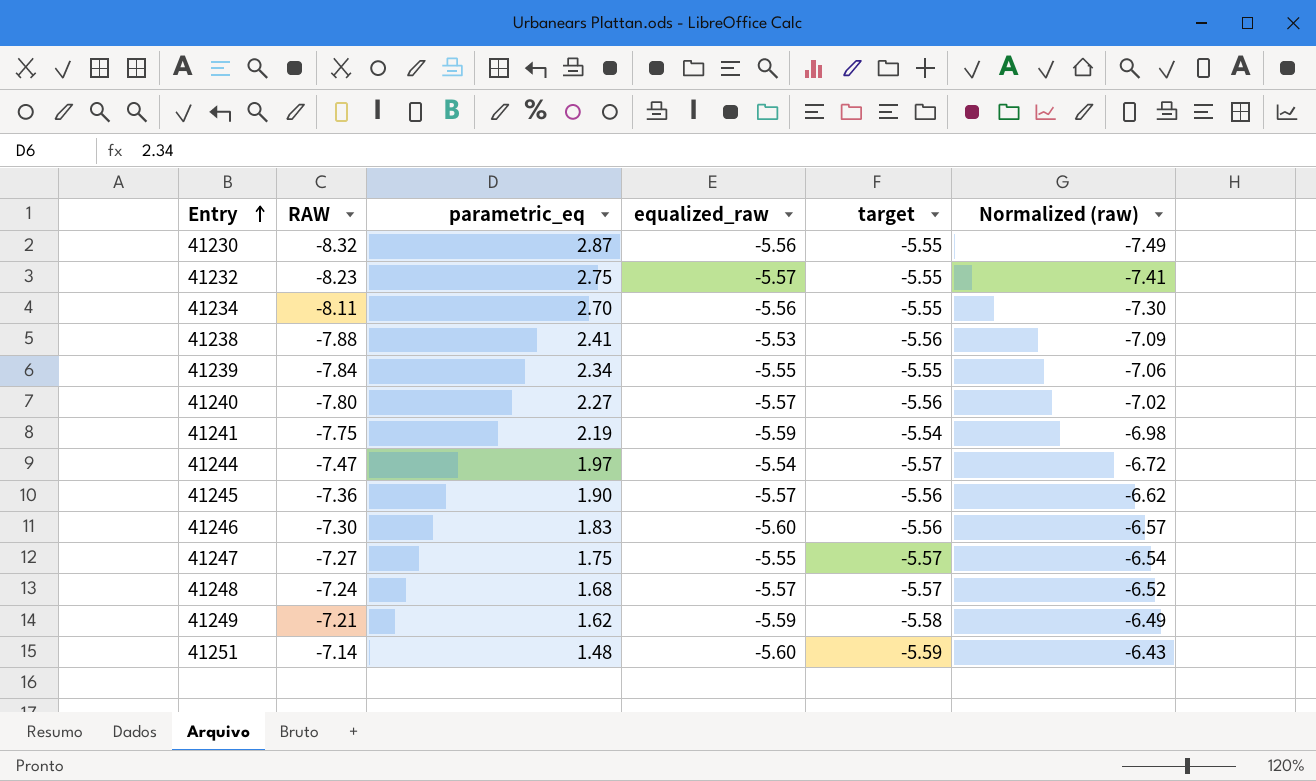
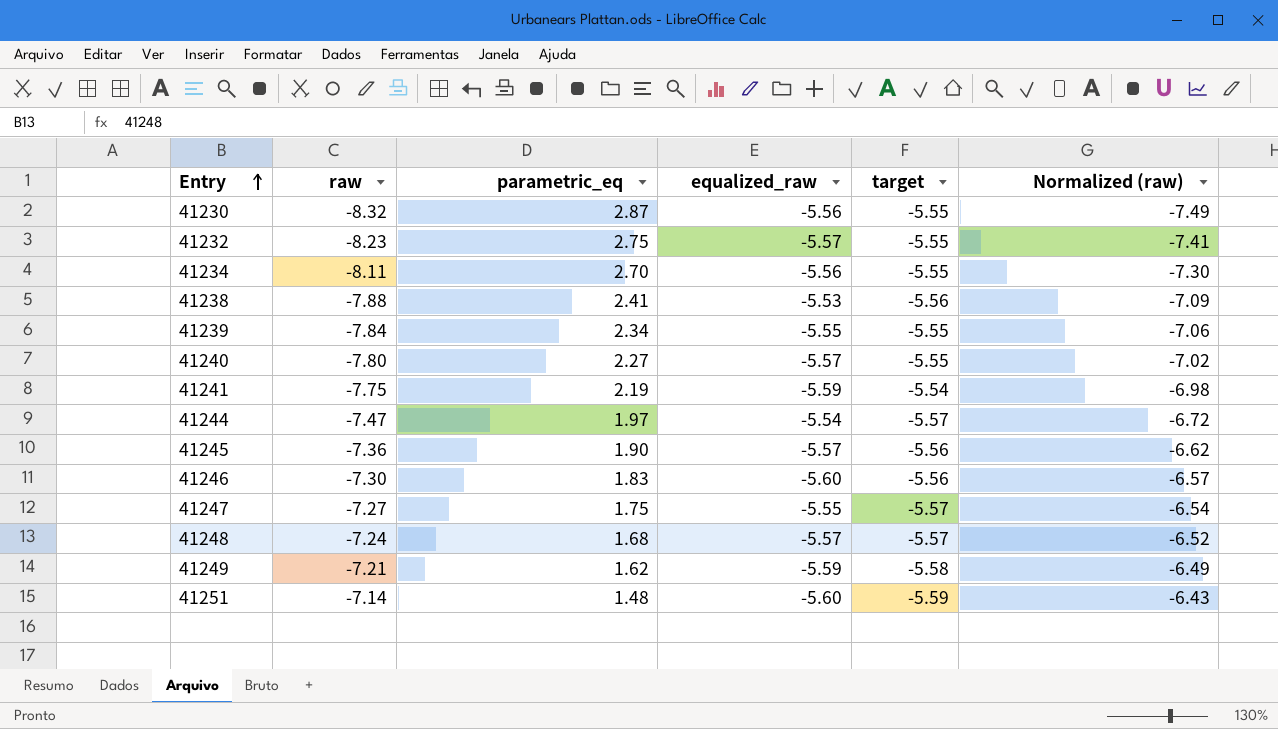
column name: RAW -> raw
41240 | target: -5.56 -> -5.55

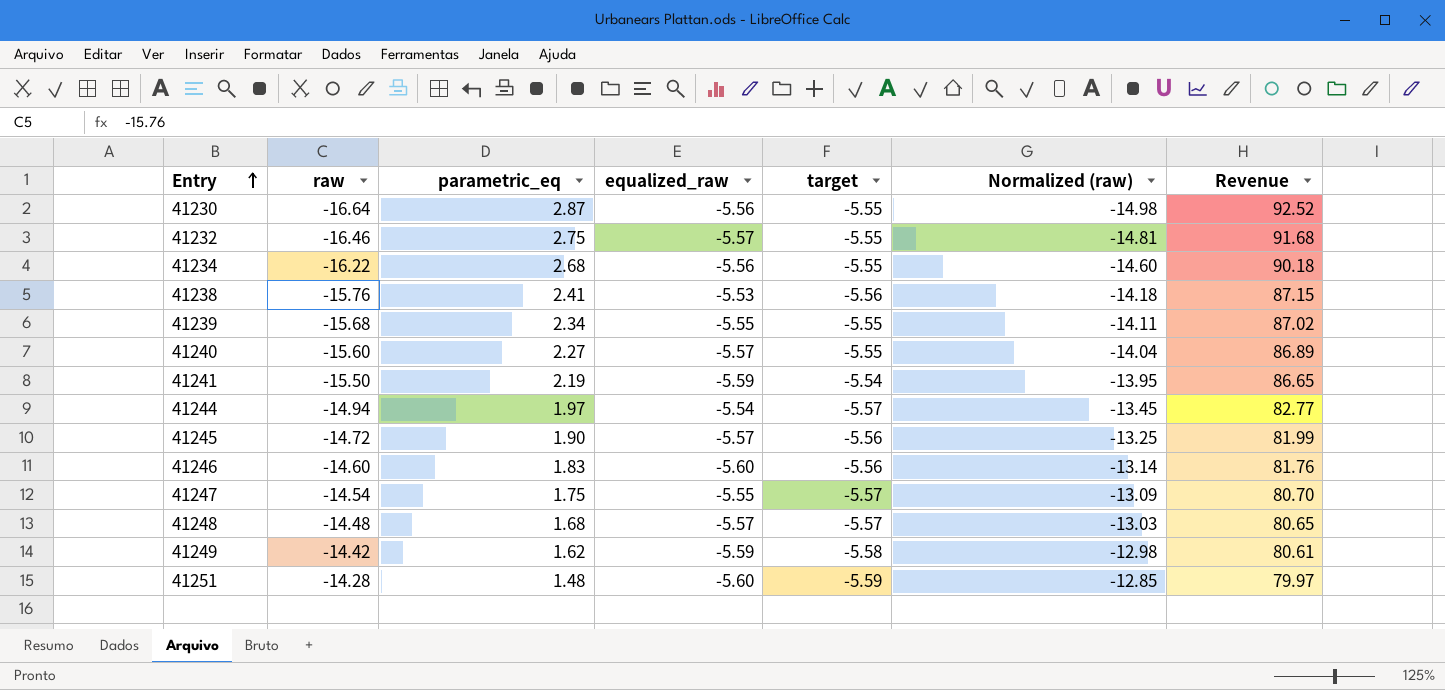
column Revenue | formula: none -> [raw] * [equalized_raw]
41230 | raw: -8.32 -> -16.64
41230 | Normalized (raw): -7.49 -> -14.98
41232 | raw: -8.23 -> -16.46
41232 | Normalized (raw): -7.41 -> -14.81
41234 | raw: -8.11 -> -16.22
41234 | parametric_eq: 2.70 -> 2.68
41234 | Normalized (raw): -7.30 -> -14.60
41238 | raw: -7.88 -> -15.76
41238 | Normalized (raw): -7.09 -> -14.18
41239 | raw: -7.84 -> -15.68
41239 | Normalized (raw): -7.06 -> -14.11
41240 | raw: -7.80 -> -15.60
41240 | Normalized (raw): -7.02 -> -14.04
41241 | raw: -7.75 -> -15.50
41241 | Normalized (raw): -6.98 -> -13.95
41244 | raw: -7.47 -> -14.94
41244 | Normalized (raw): -6.72 -> -13.45
41245 | raw: -7.36 -> -14.72
41245 | Normalized (raw): -6.62 -> -13.25
41246 | raw: -7.30 -> -14.60
41246 | Normalized (raw): -6.57 -> -13.14
41247 | raw: -7.27 -> -14.54
41247 | Normalized (raw): -6.54 -> -13.09
41248 | raw: -7.24 -> -14.48
41248 | Normalized (raw): -6.52 -> -13.03
41249 | raw: -7.21 -> -14.42
41249 | Normalized (raw): -6.49 -> -12.98
41251 | raw: -7.14 -> -14.28
41251 | Normalized (raw): -6.43 -> -12.85

